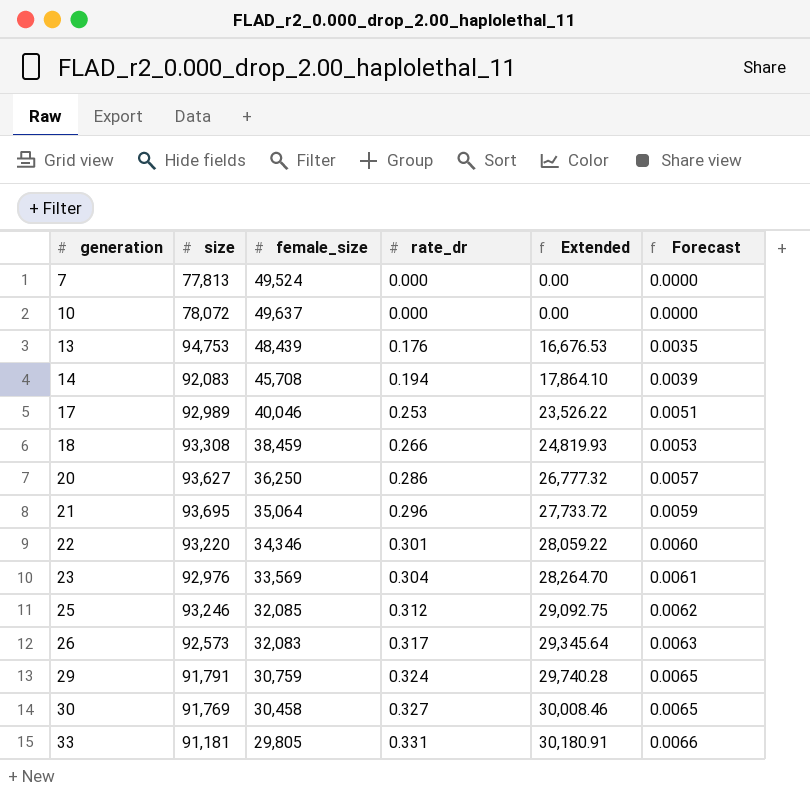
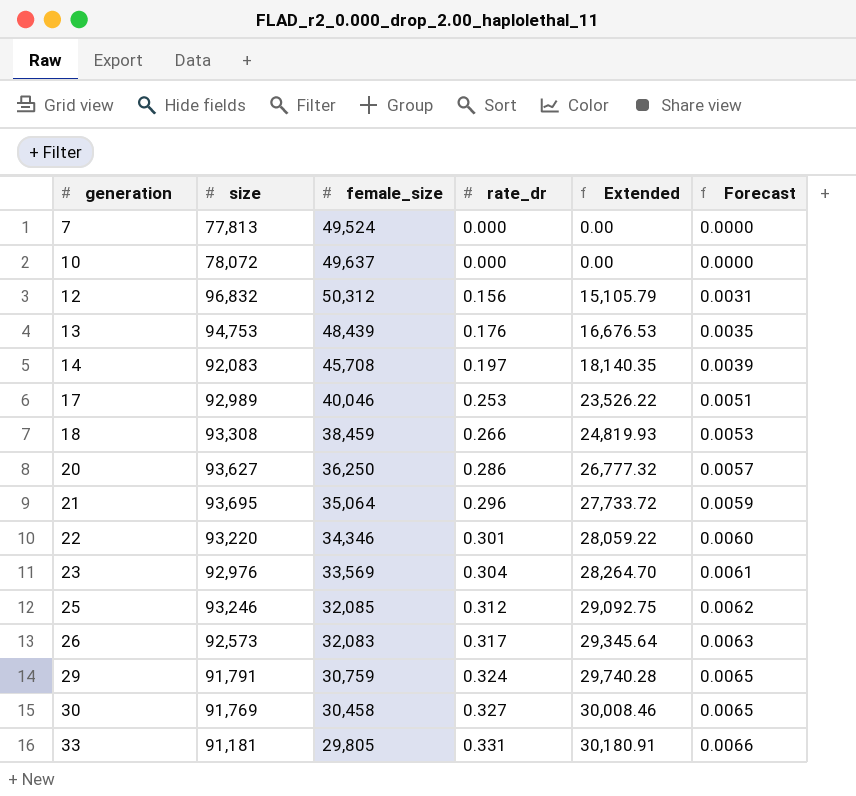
row 12: none -> 96,832 | 50,312 | 0.156 | 15,105.79 | 0.0031
14 | rate_dr: 0.194 -> 0.197
14 | Extended: 17,864.10 -> 18,140.35

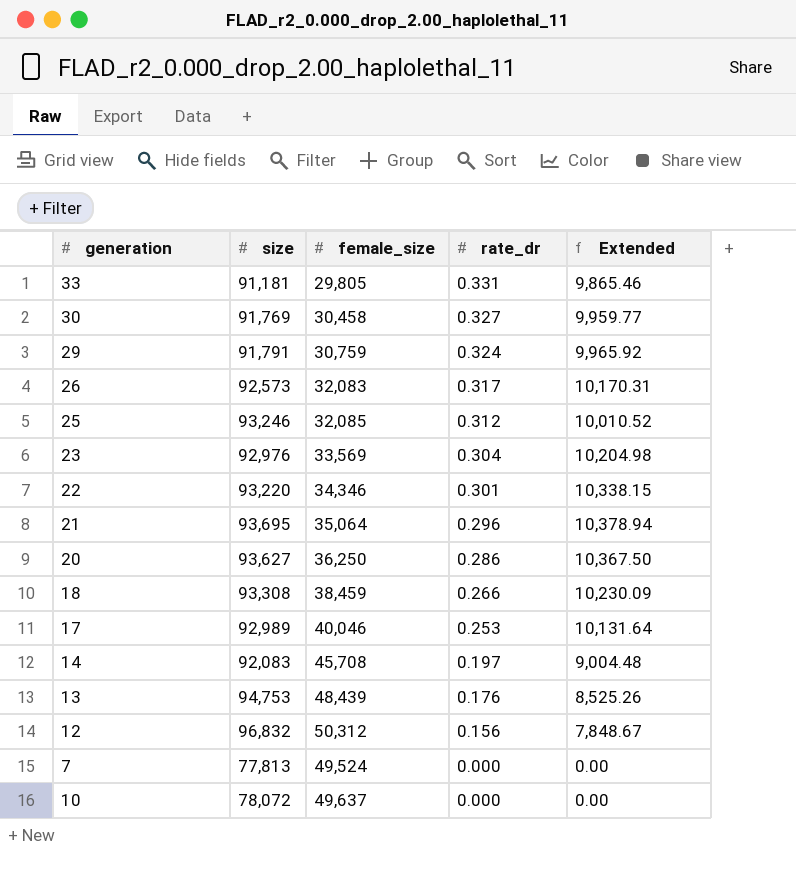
row order: generation ascending -> rate_dr descending
column Forecast | formula: [rate_dr] * 0.02 -> none
column Extended | formula: [size] * [rate_dr] -> [female_size] * [rate_dr]

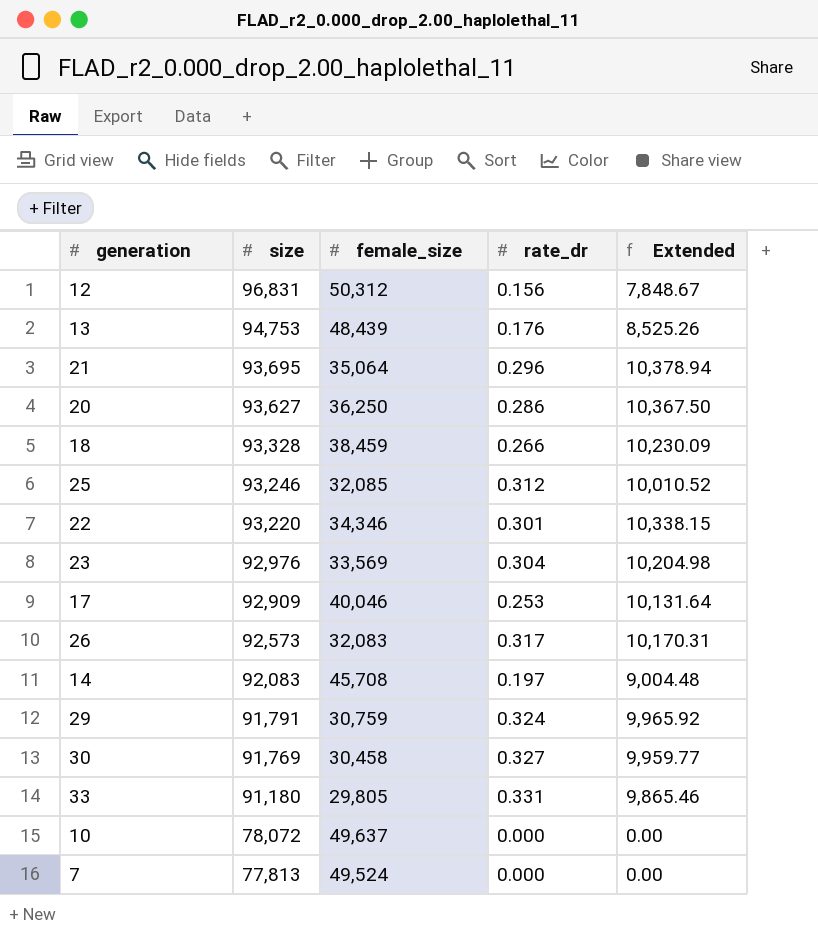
row order: rate_dr descending -> size descending
12 | size: 96,832 -> 96,831
18 | size: 93,308 -> 93,328
17 | size: 92,989 -> 92,909
33 | size: 91,181 -> 91,180

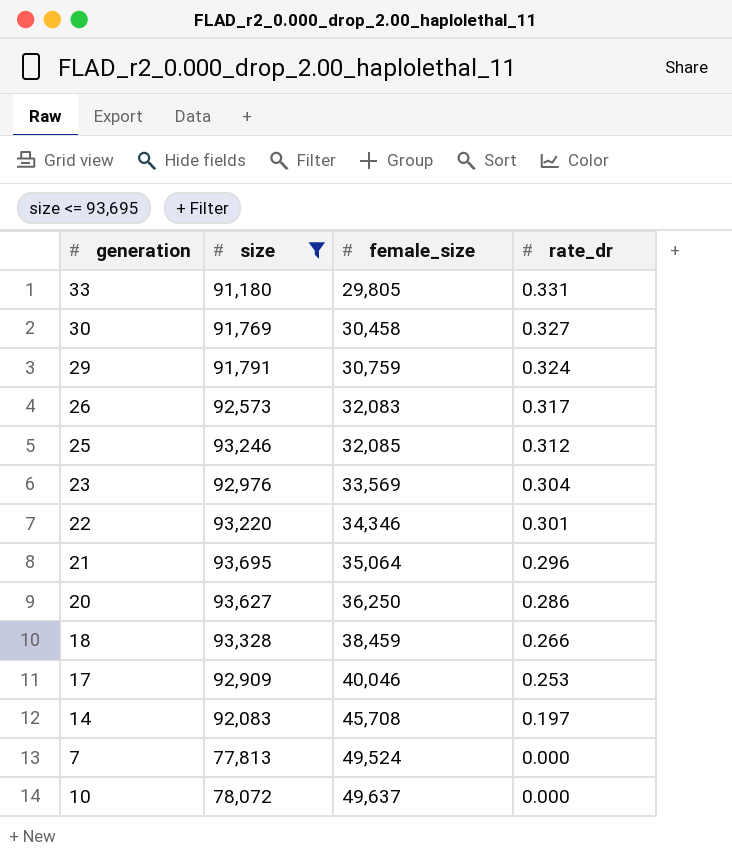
filter: none -> size <= 93,695
row order: size descending -> female_size ascending
column Extended | formula: [female_size] * [rate_dr] -> none

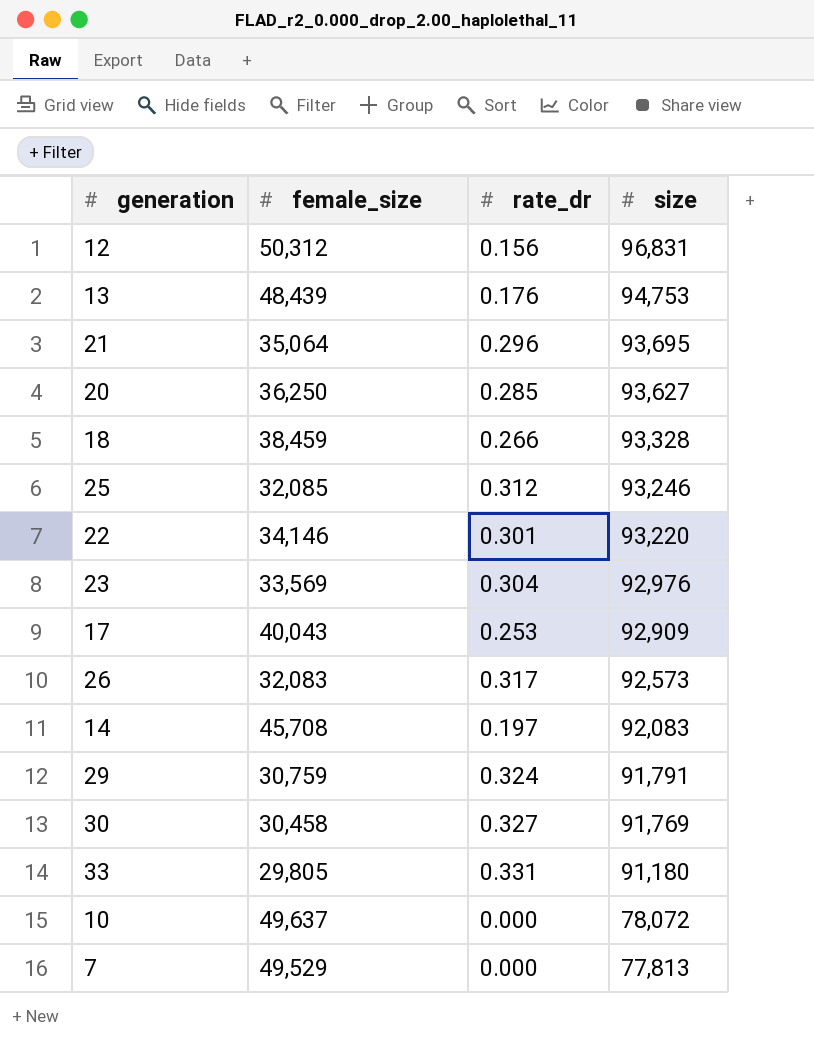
filter: size <= 93,695 -> none
row order: female_size ascending -> size descending
column size | position: 2 -> 4
20 | rate_dr: 0.286 -> 0.285
22 | female_size: 34,346 -> 34,146
17 | female_size: 40,046 -> 40,043
7 | female_size: 49,524 -> 49,529

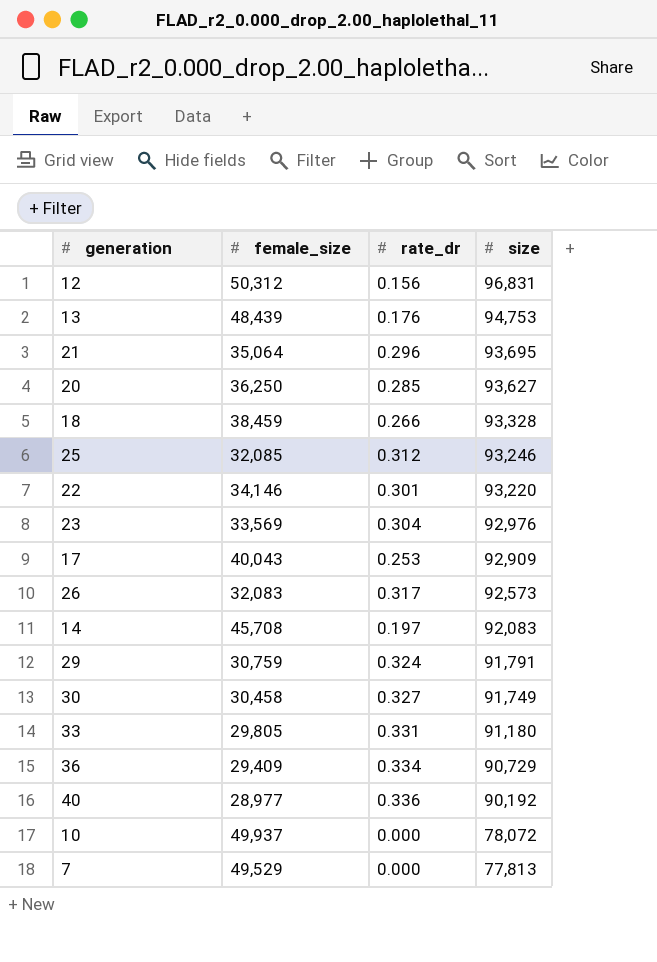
30 | size: 91,769 -> 91,749
row 36: none -> 29,409 | 0.334 | 90,729
row 40: none -> 28,977 | 0.336 | 90,192
10 | female_size: 49,637 -> 49,937

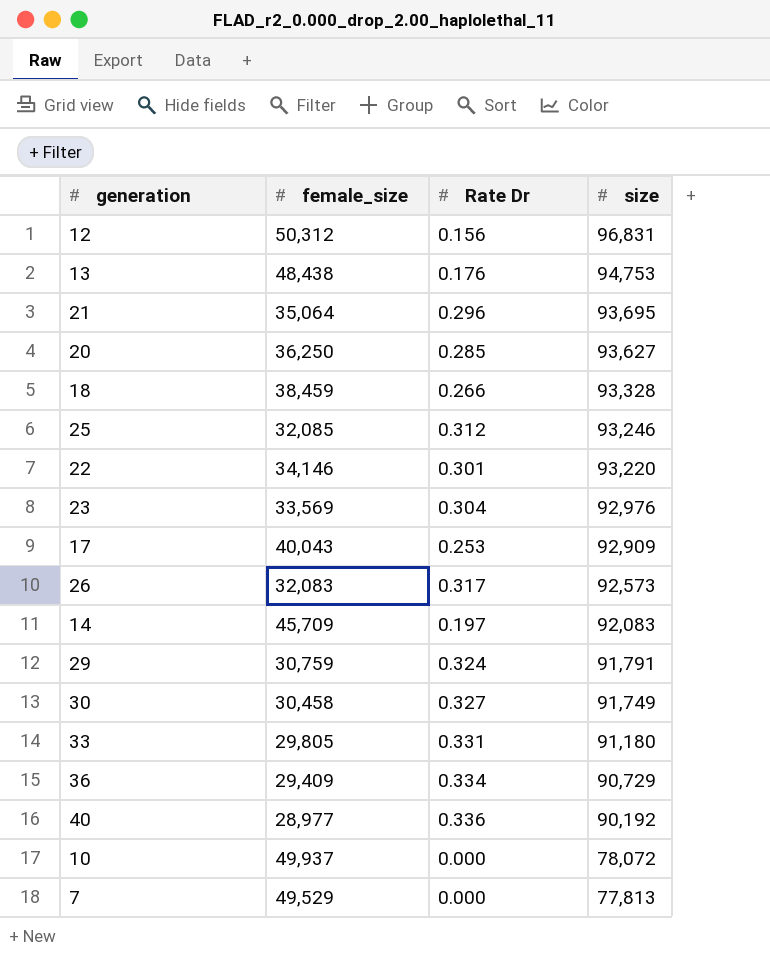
column name: rate_dr -> Rate Dr
13 | female_size: 48,439 -> 48,438
14 | female_size: 45,708 -> 45,709

